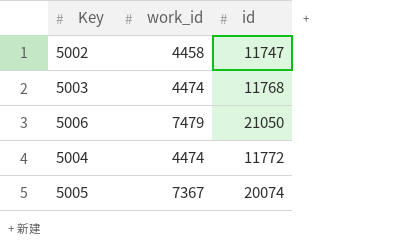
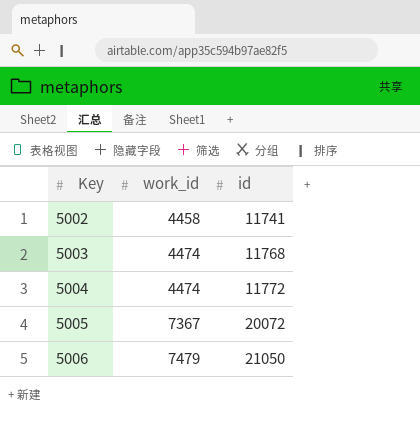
row order: none -> Key ascending
5002 | id: 11747 -> 11741
5005 | id: 20074 -> 20072

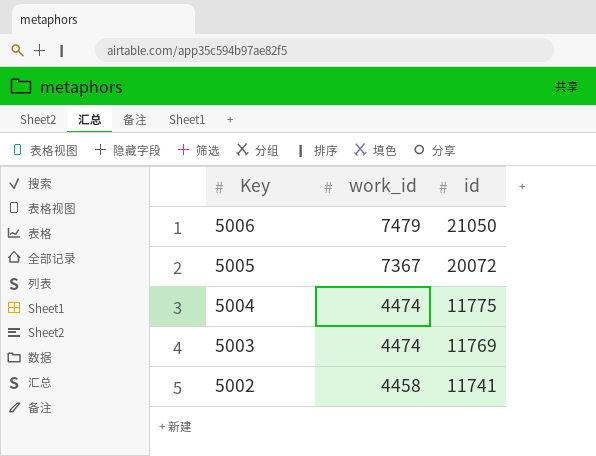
row order: Key ascending -> Key descending
5004 | id: 11772 -> 11775
5003 | id: 11768 -> 11769

